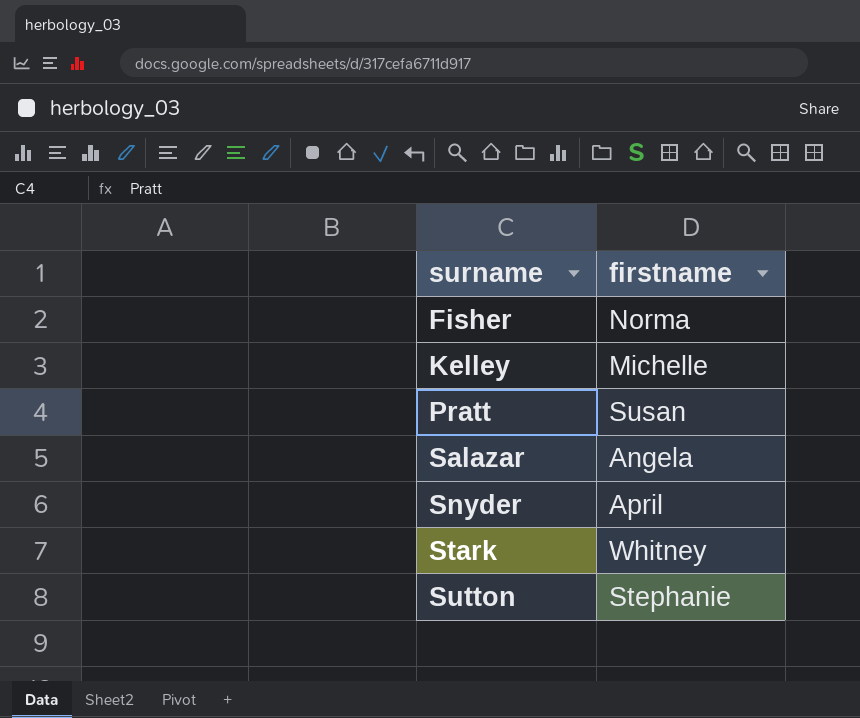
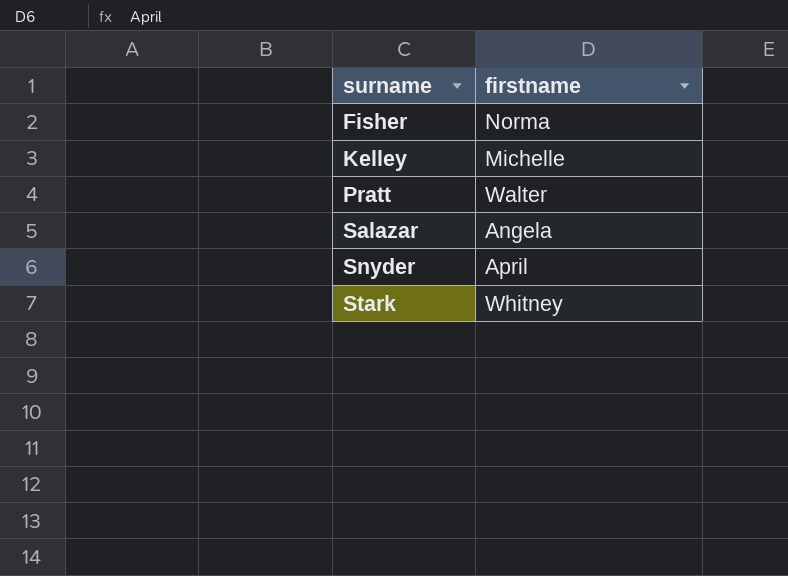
row Sutton: Stephanie -> none
Pratt | firstname: Susan -> Walter

